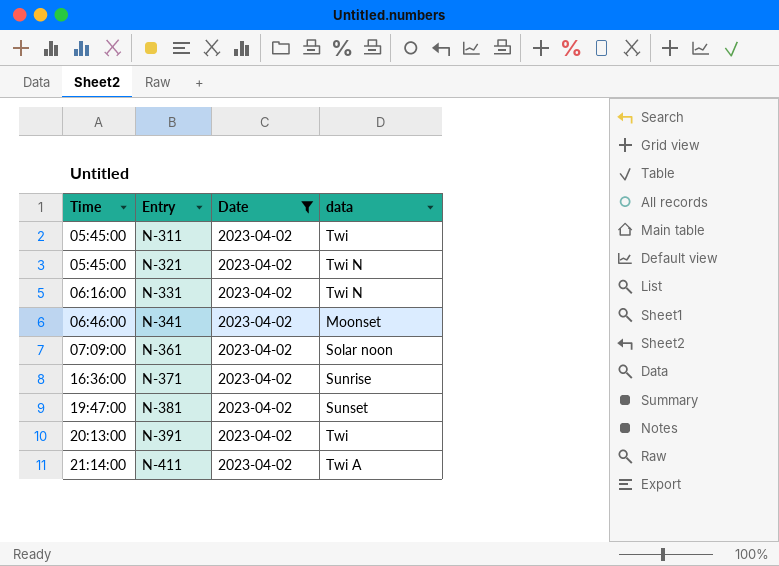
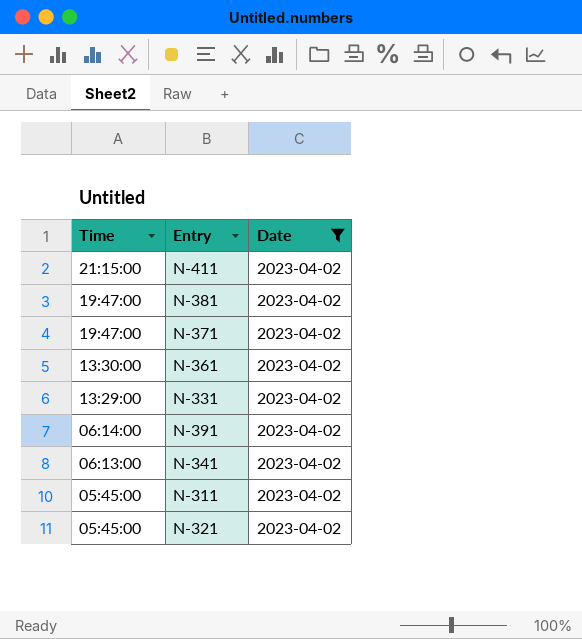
row order: Time ascending -> Time descending
column data | position: 4 -> none
N-411 | Time: 21:14:00 -> 21:15:00
N-371 | Time: 16:36:00 -> 19:47:00
N-361 | Time: 07:09:00 -> 13:30:00
N-331 | Time: 06:16:00 -> 13:29:00
N-391 | Time: 20:13:00 -> 06:14:00
N-341 | Time: 06:46:00 -> 06:13:00

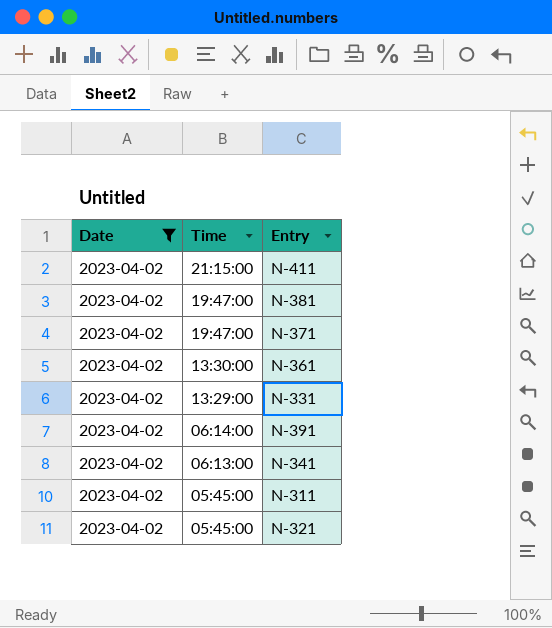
column Date | position: 3 -> 1

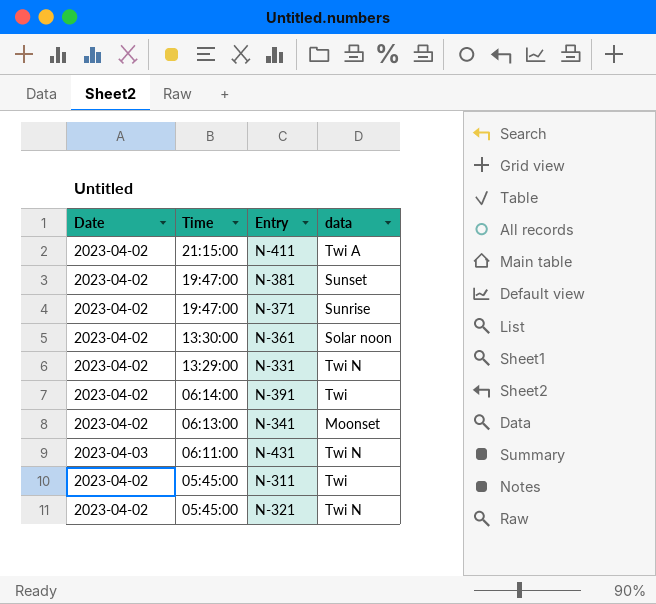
filter: Date = 2023-04-02 -> none
column data | position: none -> 4

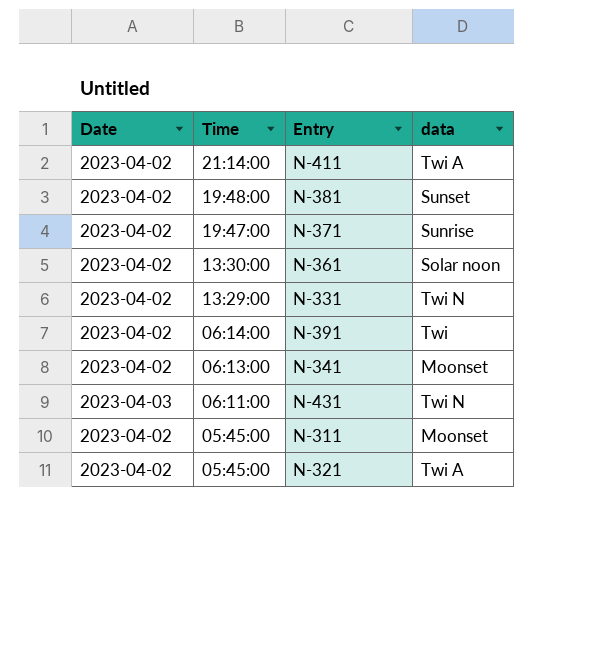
N-411 | Time: 21:15:00 -> 21:14:00
N-381 | Time: 19:47:00 -> 19:48:00
N-311 | data: Twi -> Moonset
N-321 | data: Twi N -> Twi A

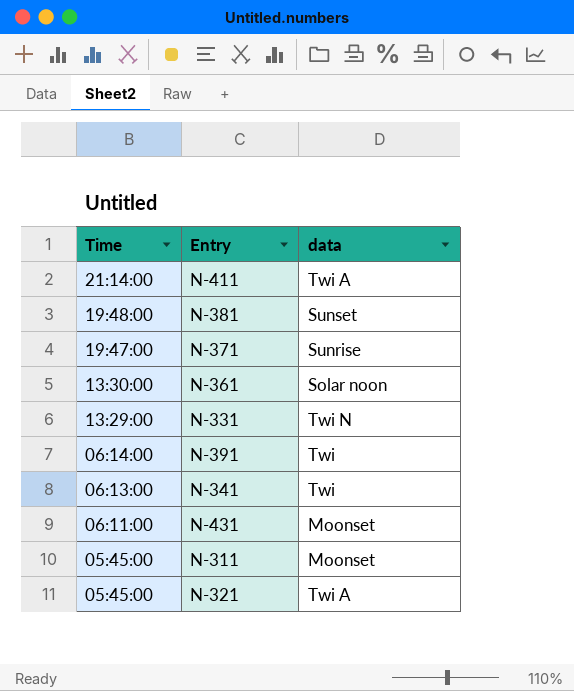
column Date | position: 1 -> none
N-341 | data: Moonset -> Twi
N-431 | data: Twi N -> Moonset

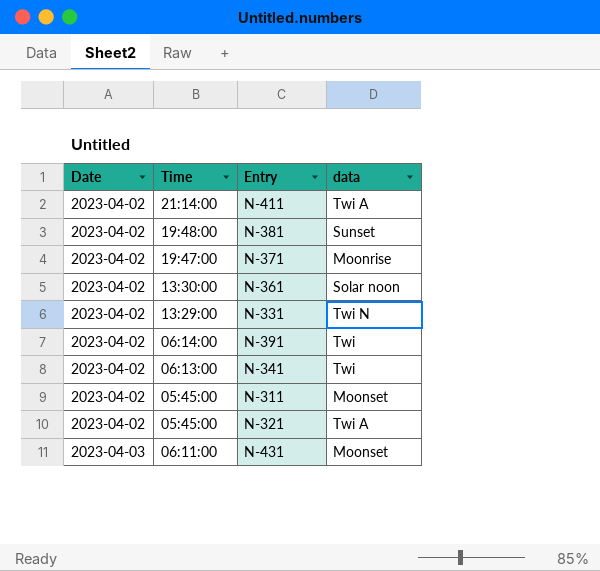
row order: Time descending -> Date ascending
column Date | position: none -> 1
N-371 | data: Sunrise -> Moonrise

